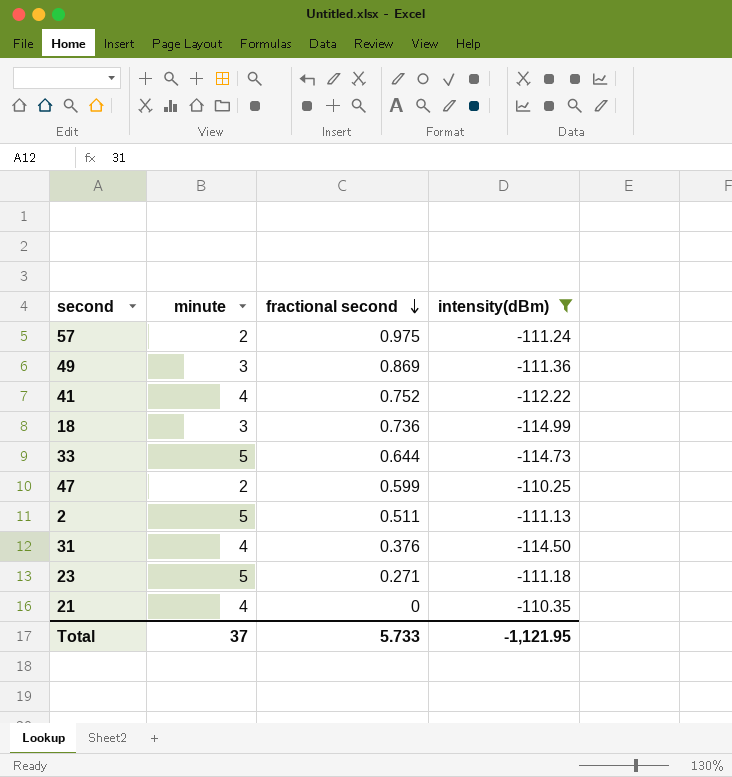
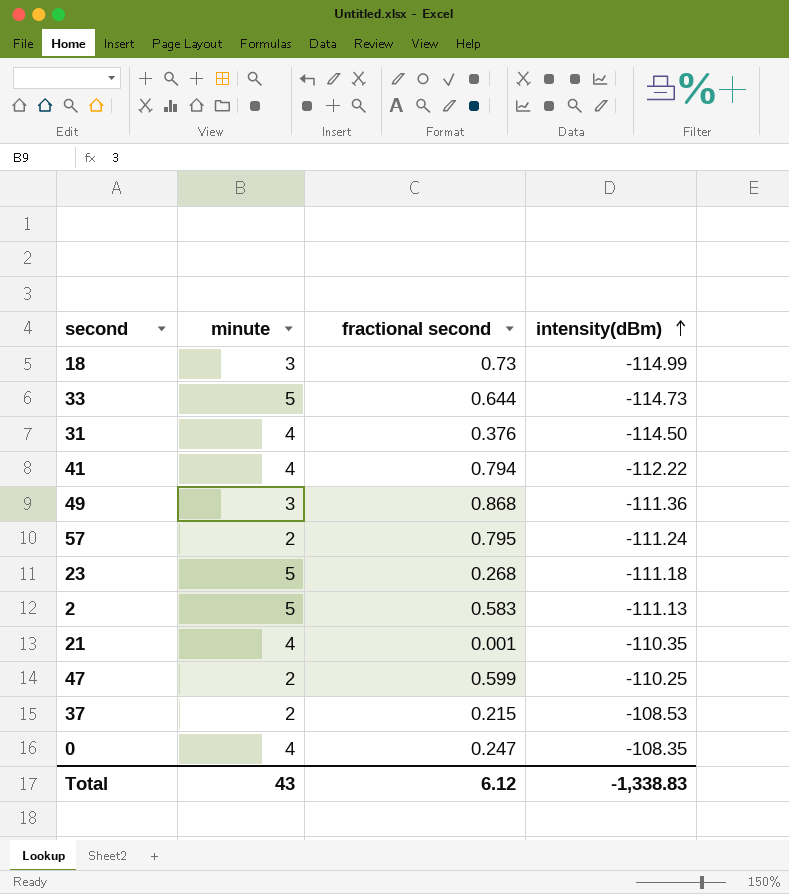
filter: intensity(dBm) <= -110.25 -> none
row order: fractional second descending -> intensity(dBm) ascending
18 | fractional second: 0.736 -> 0.73
41 | fractional second: 0.752 -> 0.794
49 | fractional second: 0.869 -> 0.868
57 | fractional second: 0.975 -> 0.795
23 | fractional second: 0.271 -> 0.268
2 | fractional second: 0.511 -> 0.583
21 | fractional second: 0 -> 0.001
Total | minute: 37 -> 43
Total | fractional second: 5.733 -> 6.12
Total | intensity(dBm): -1,121.95 -> -1,338.83

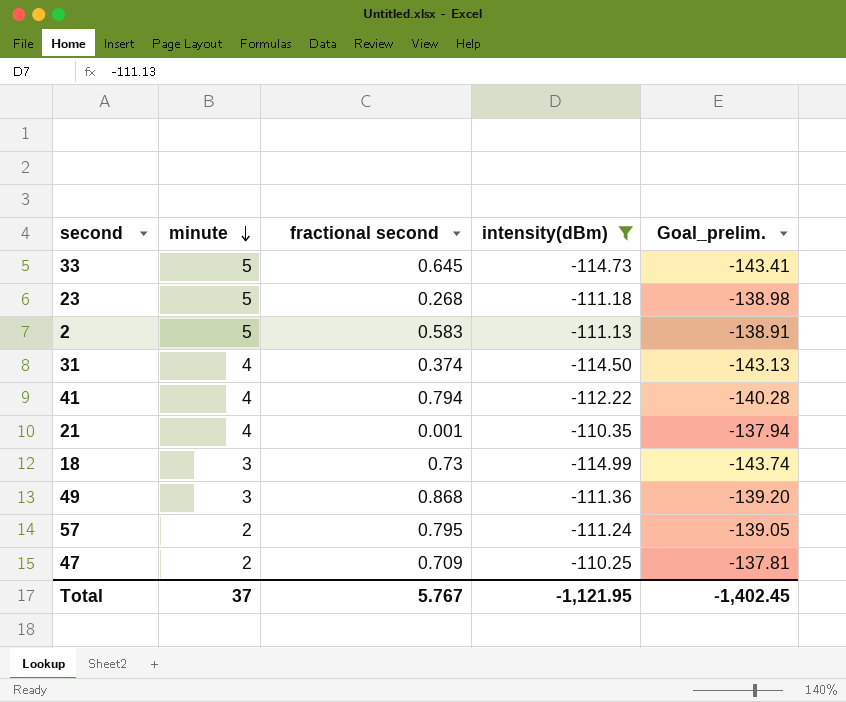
filter: none -> intensity(dBm) <= -110.25
row order: intensity(dBm) ascending -> minute descending
column Goal_prelim. | formula: none -> [intensity(dBm)] * 1.25
33 | fractional second: 0.644 -> 0.645
31 | fractional second: 0.376 -> 0.374
47 | fractional second: 0.599 -> 0.709
Total | minute: 43 -> 37
Total | fractional second: 6.12 -> 5.767
Total | intensity(dBm): -1,338.83 -> -1,121.95

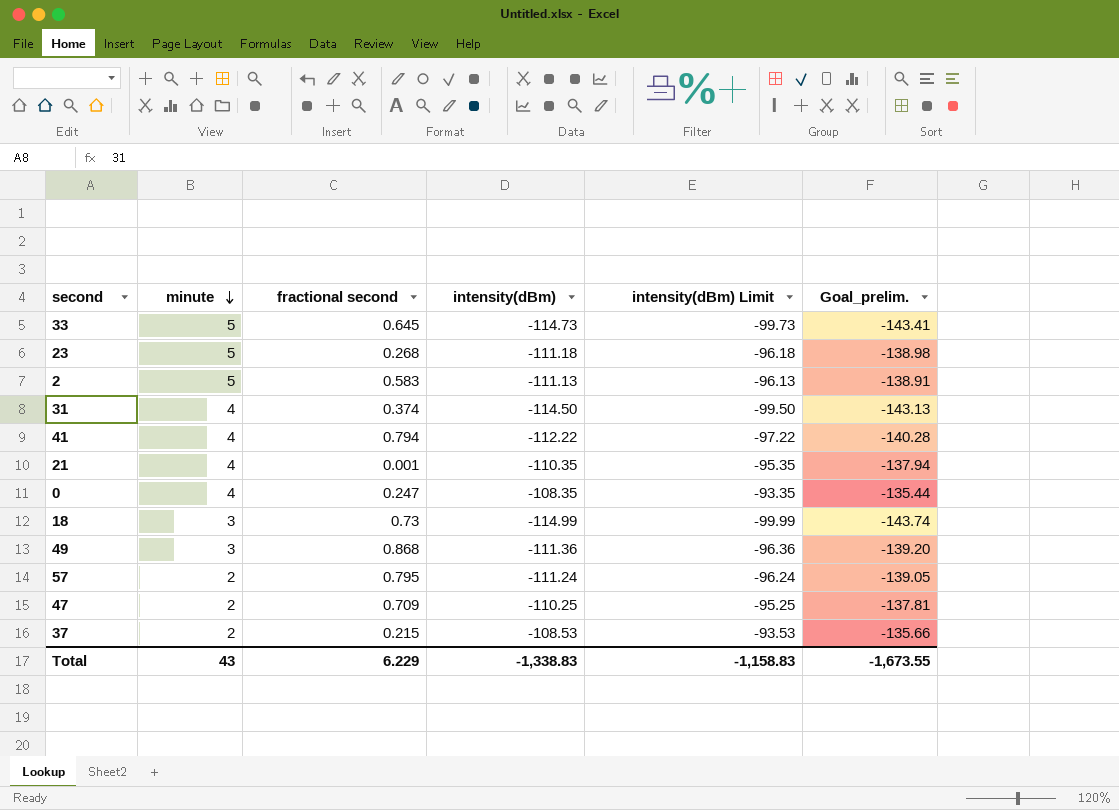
filter: intensity(dBm) <= -110.25 -> none
column intensity(dBm) Limit | formula: none -> [intensity(dBm)] + 15
Total | minute: 37 -> 43
Total | fractional second: 5.767 -> 6.229
Total | intensity(dBm): -1,121.95 -> -1,338.83
Total | Goal_prelim.: -1,402.45 -> -1,673.55

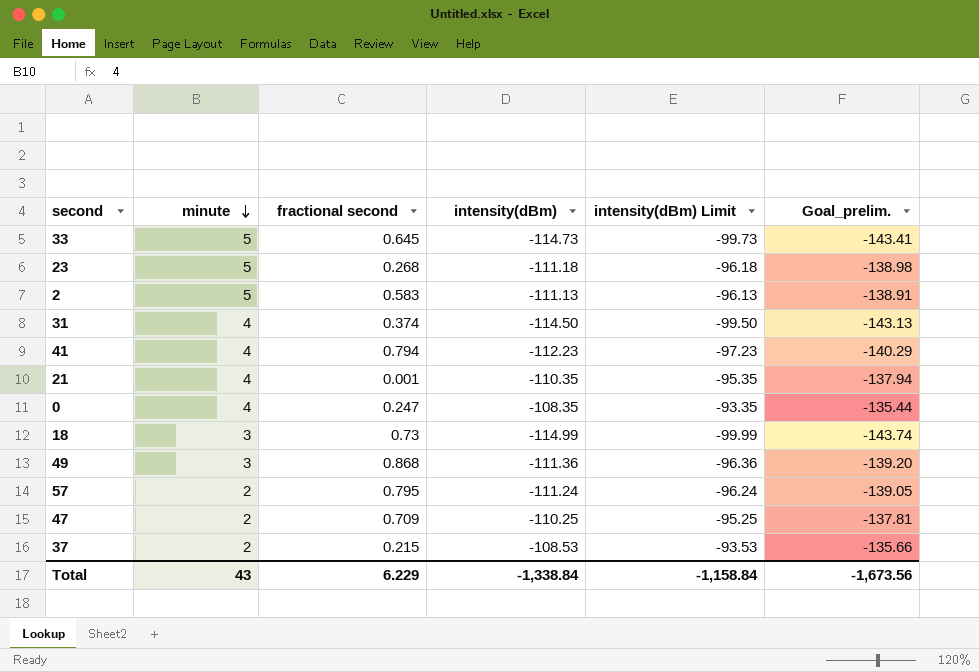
41 | intensity(dBm): -112.22 -> -112.23
41 | intensity(dBm) Limit: -97.22 -> -97.23
41 | Goal_prelim.: -140.28 -> -140.29
Total | intensity(dBm): -1,338.83 -> -1,338.84
Total | intensity(dBm) Limit: -1,158.83 -> -1,158.84
Total | Goal_prelim.: -1,673.55 -> -1,673.56

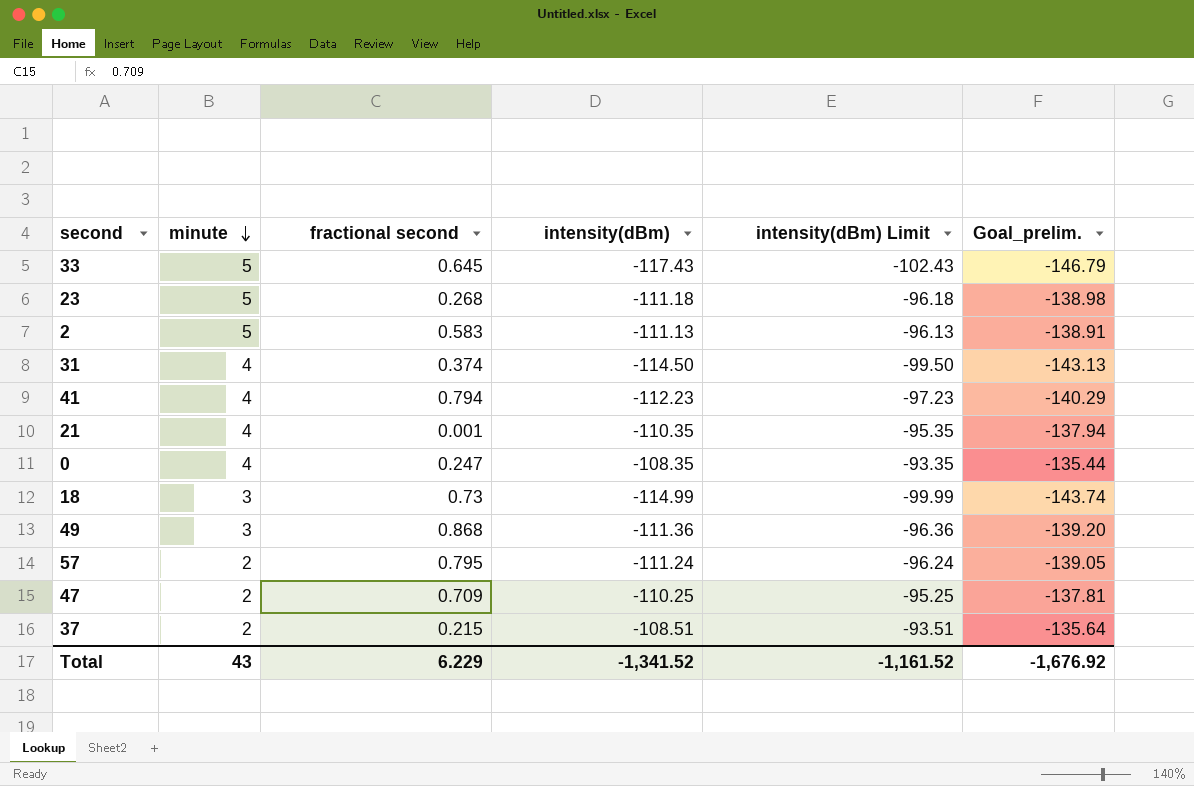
33 | intensity(dBm): -114.73 -> -117.43
33 | intensity(dBm) Limit: -99.73 -> -102.43
33 | Goal_prelim.: -143.41 -> -146.79
37 | intensity(dBm): -108.53 -> -108.51
37 | intensity(dBm) Limit: -93.53 -> -93.51
37 | Goal_prelim.: -135.66 -> -135.64
Total | intensity(dBm): -1,338.84 -> -1,341.52
Total | intensity(dBm) Limit: -1,158.84 -> -1,161.52
Total | Goal_prelim.: -1,673.56 -> -1,676.92

